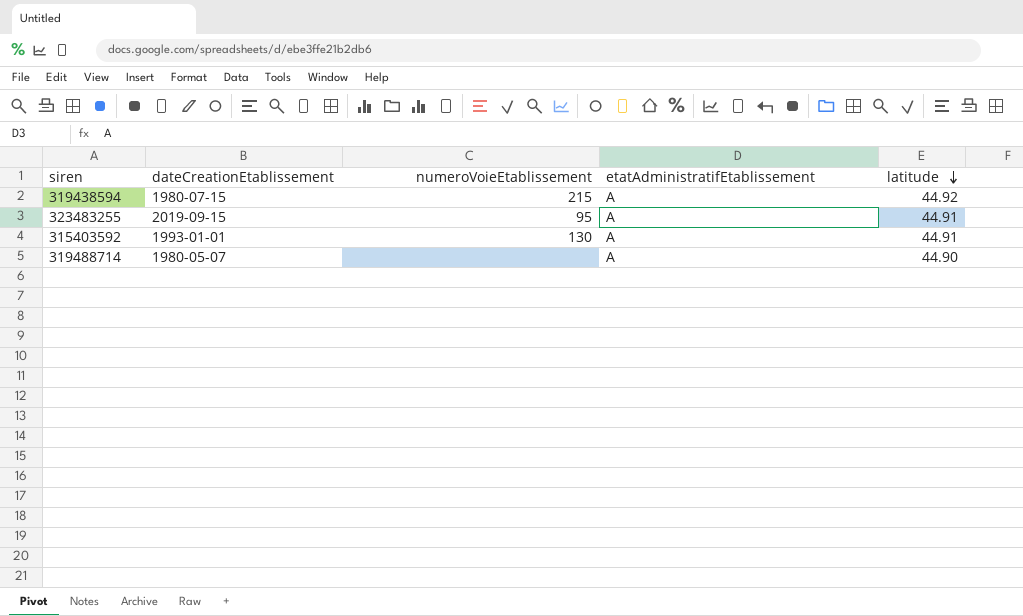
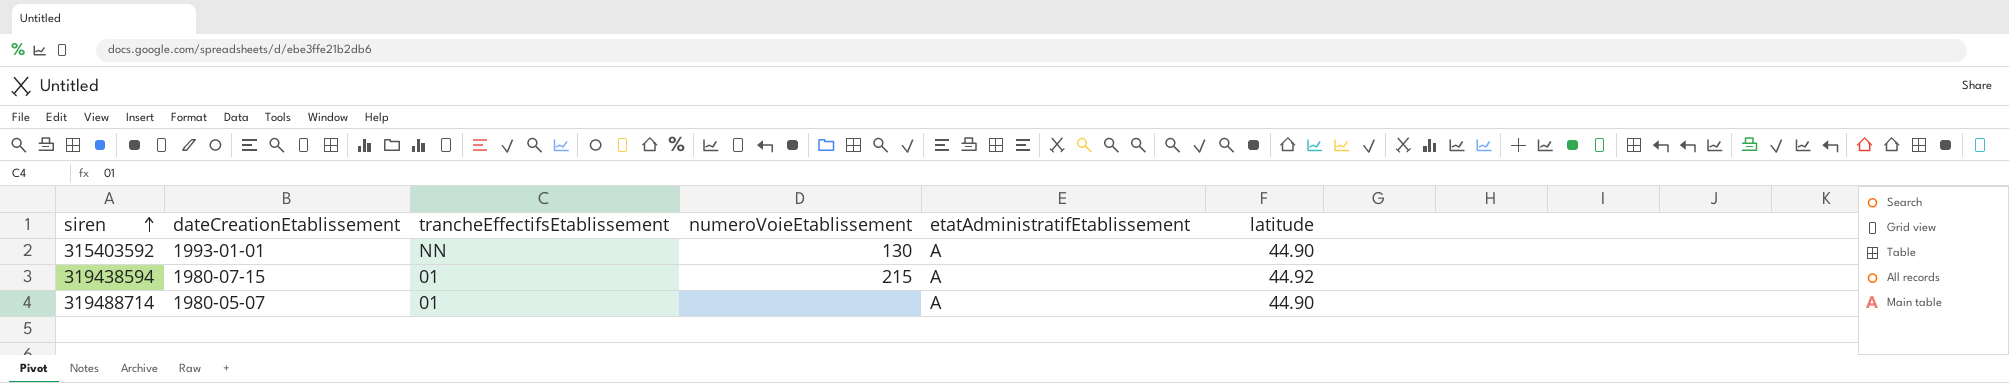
row order: latitude descending -> siren ascending
column trancheEffectifsEtablissement | position: none -> 3
row 323483255: 2019-09-15 | 95 | A | 44.91 -> none
315403592 | latitude: 44.91 -> 44.90

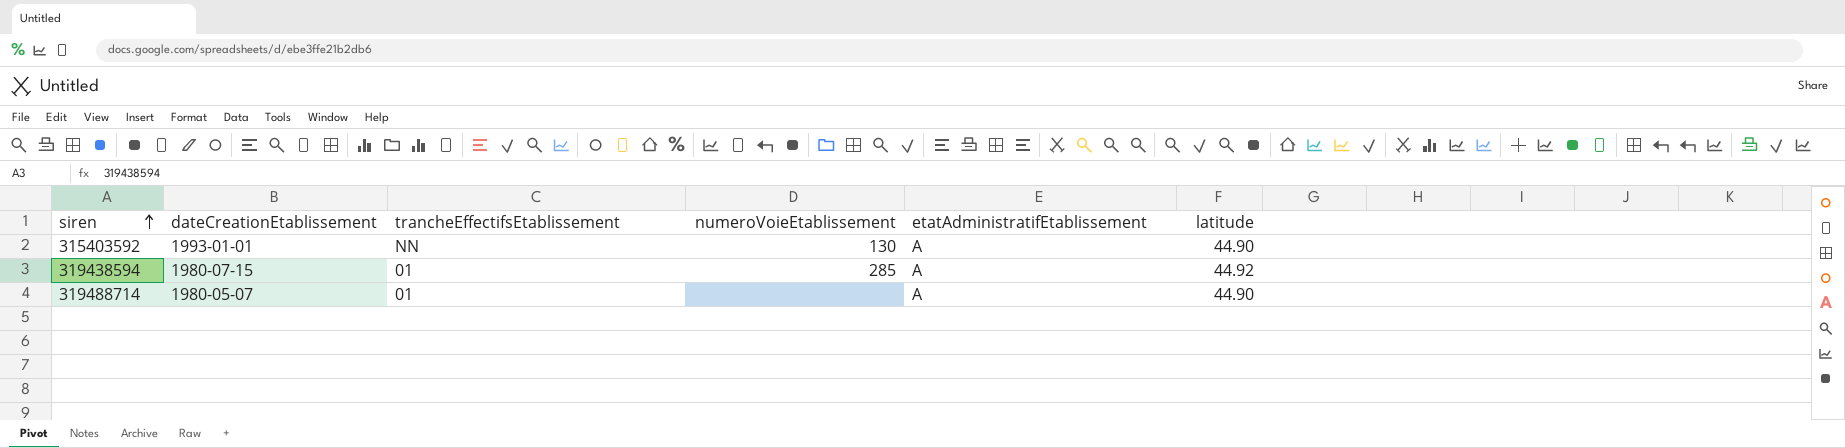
319438594 | numeroVoieEtablissement: 215 -> 285

